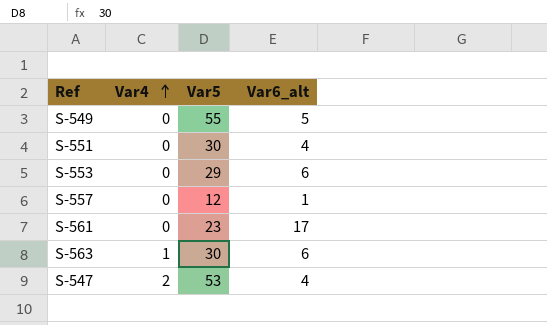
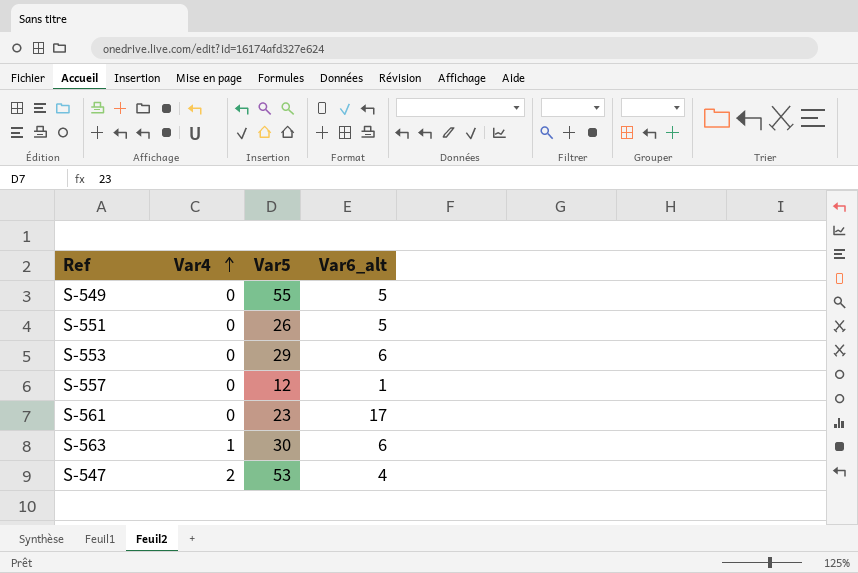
S-551 | Var5: 30 -> 26
S-551 | Var6_alt: 4 -> 5

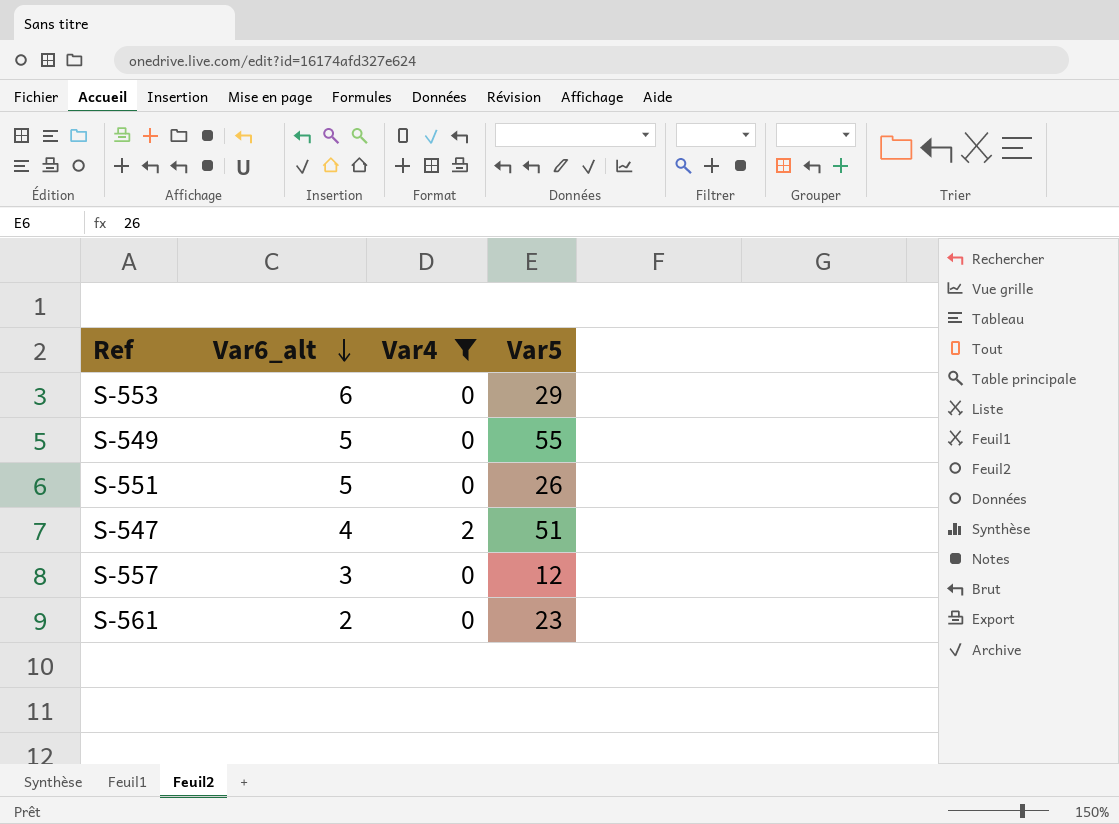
filter: none -> Var4 != 1
row order: Var4 ascending -> Var6_alt descending
column Var6_alt | position: 4 -> 2
S-547 | Var5: 53 -> 51
S-557 | Var6_alt: 1 -> 3
S-561 | Var6_alt: 17 -> 2

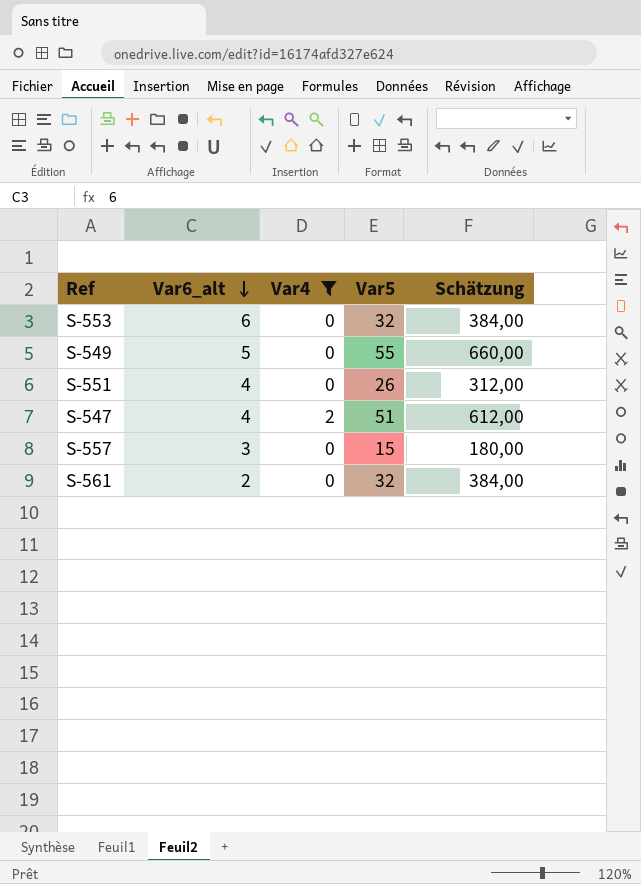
column Schätzung | formula: none -> [Var5] * 12
S-553 | Var5: 29 -> 32
S-551 | Var6_alt: 5 -> 4
S-557 | Var5: 12 -> 15
S-561 | Var5: 23 -> 32

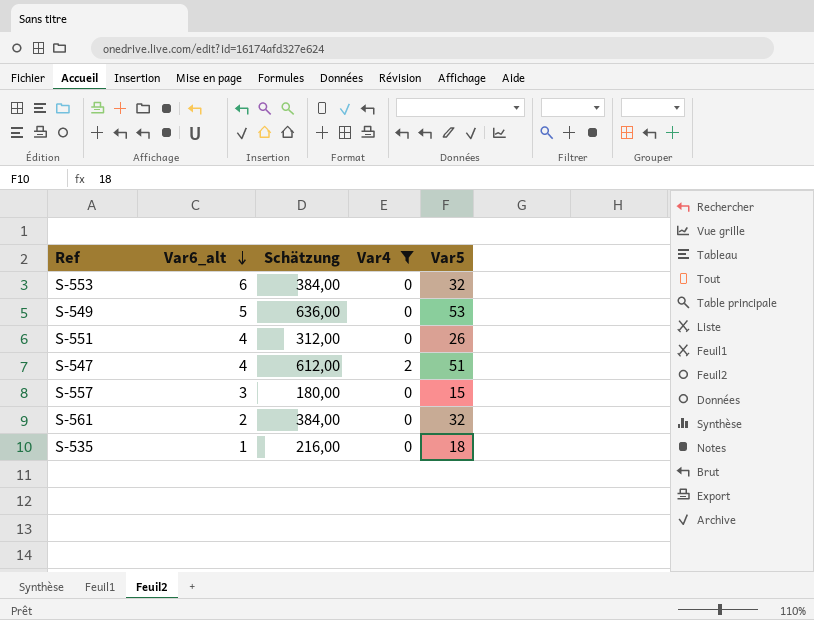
column Schätzung | position: 5 -> 3
S-549 | Schätzung: 660,00 -> 636,00
S-549 | Var5: 55 -> 53
row S-535: none -> 1 | 216,00 | 0 | 18

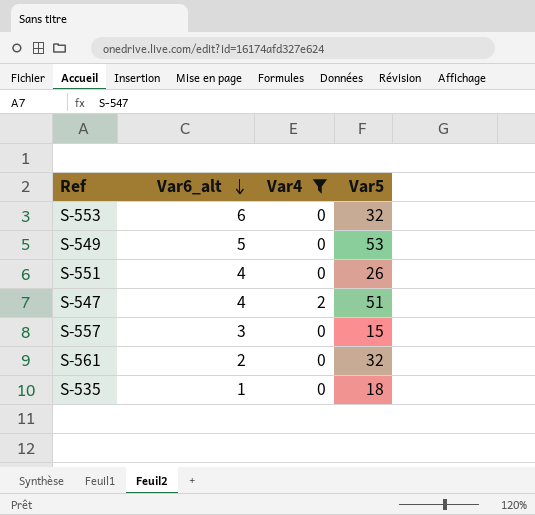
column Schätzung | formula: [Var5] * 12 -> none

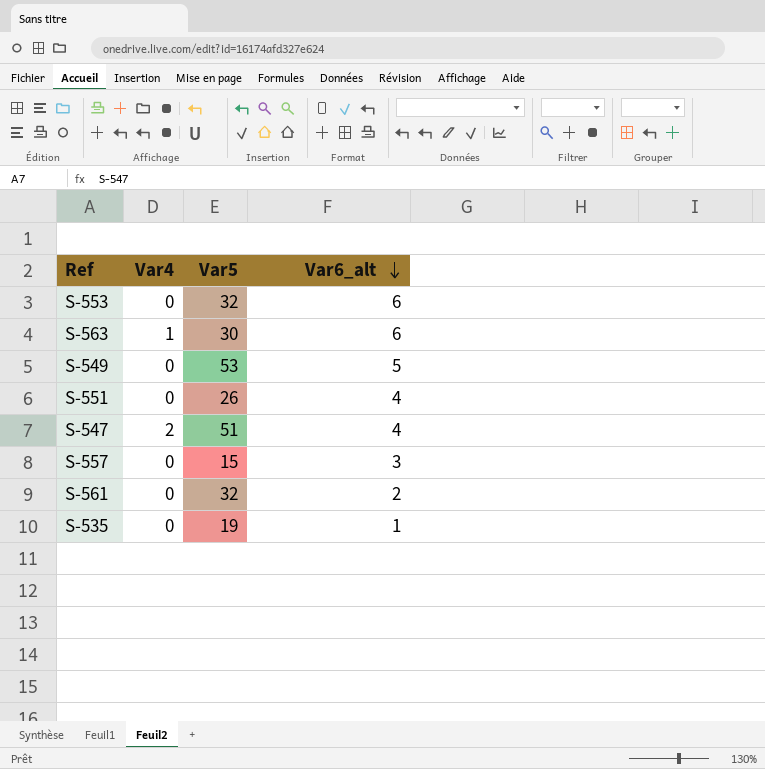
filter: Var4 != 1 -> none
column Var6_alt | position: 2 -> 4
S-535 | Var5: 18 -> 19

